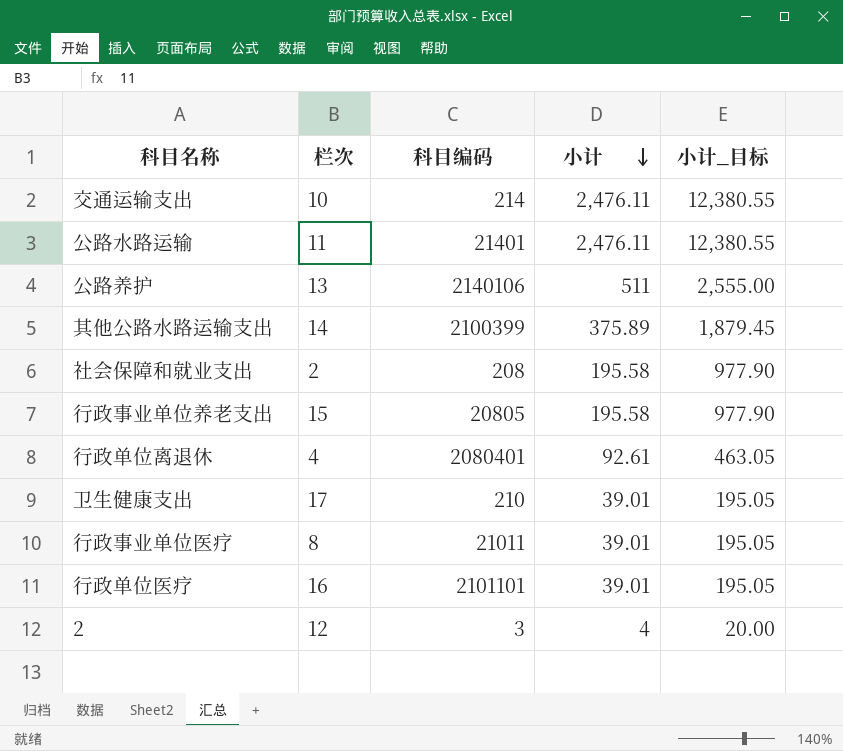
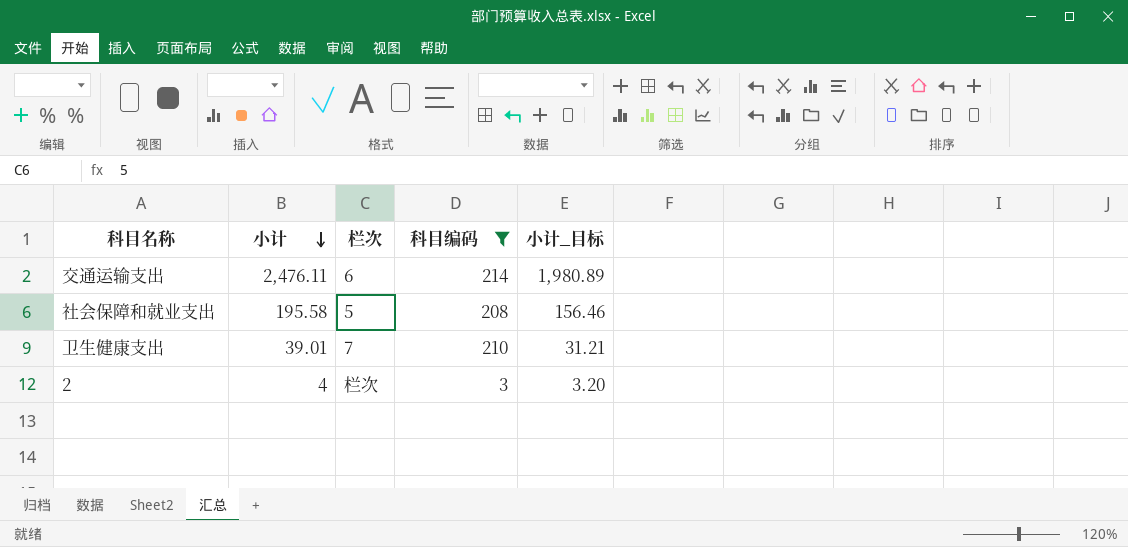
filter: none -> 科目编码 <= 214
column 小计 | position: 4 -> 2
column 小计_目标 | formula: [小计] * 5 -> [小计] * 0.8
交通运输支出 | 栏次: 10 -> 6
社会保障和就业支出 | 栏次: 2 -> 5
卫生健康支出 | 栏次: 17 -> 7
2 | 栏次: 12 -> 栏次

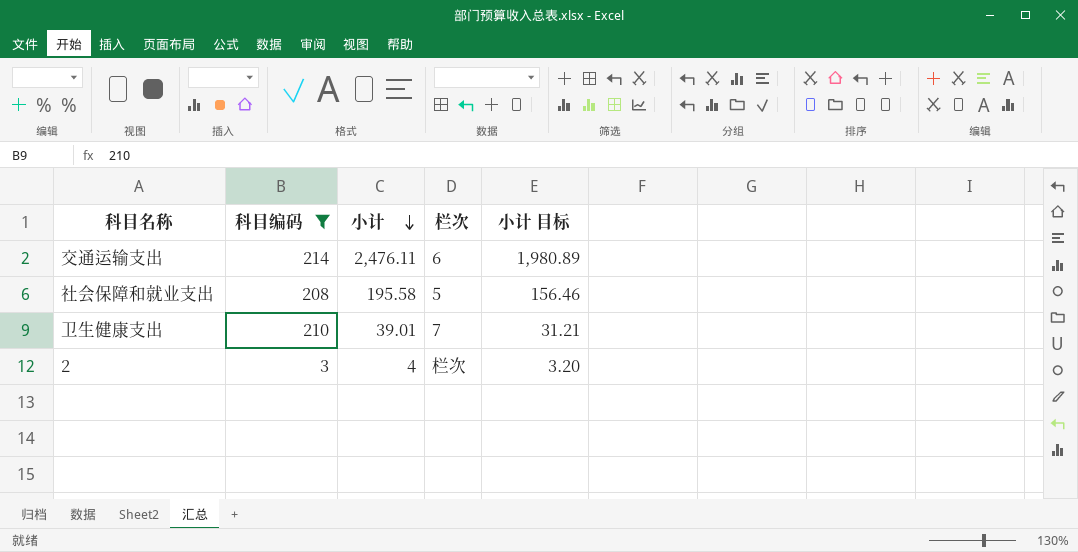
column 科目编码 | position: 4 -> 2
column name: 小计_目标 -> 小计 目标

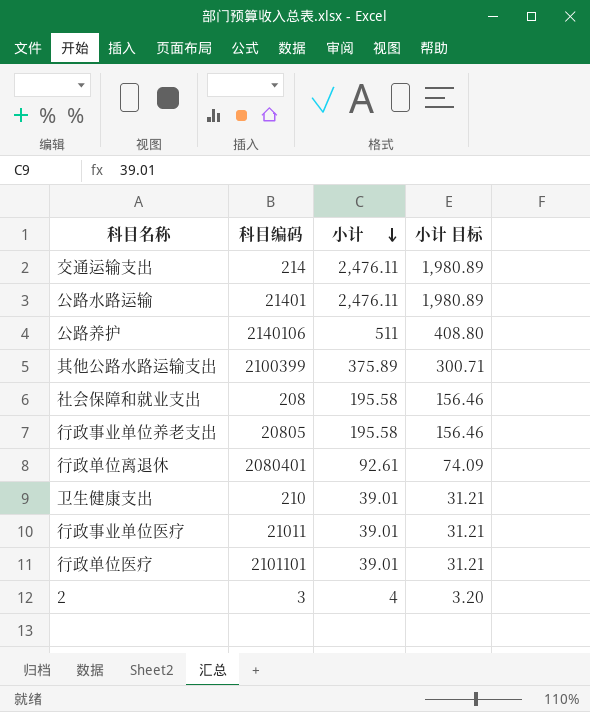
filter: 科目编码 <= 214 -> none
column 栏次 | position: 4 -> none

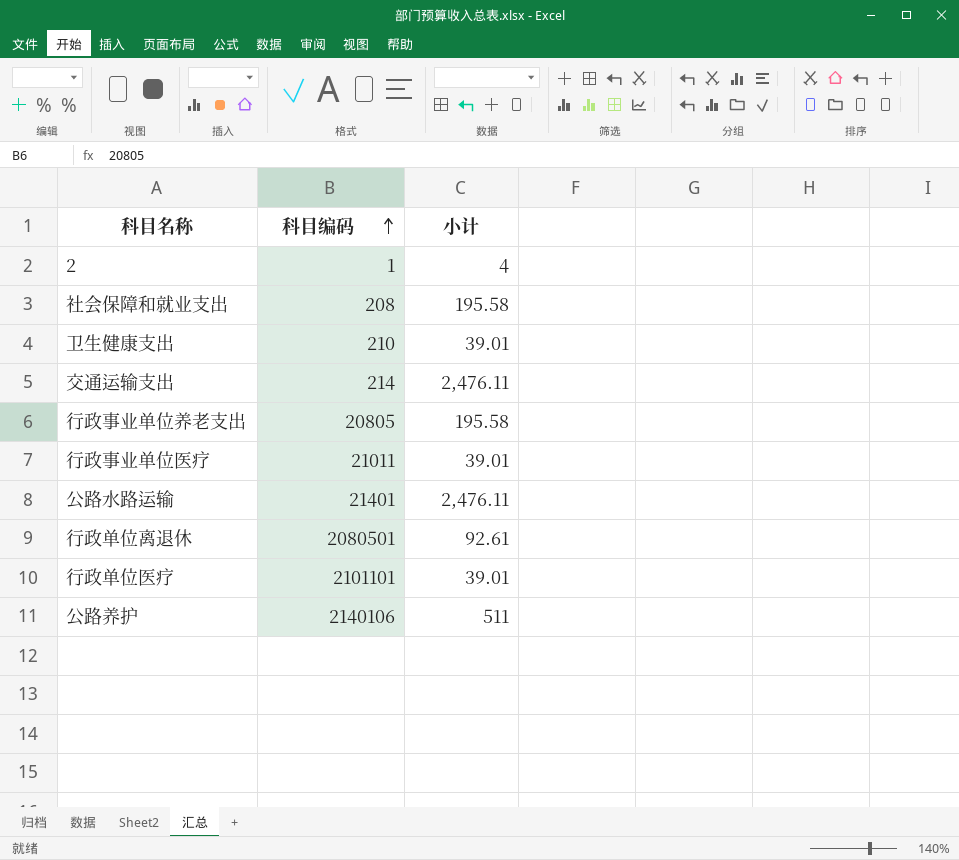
row order: 小计 descending -> 科目编码 ascending
column 小计 目标 | formula: [小计] * 0.8 -> none
row 其他公路水路运输支出: 2100399 | 375.89 | 300.71 -> none
2 | 科目编码: 3 -> 1
行政单位离退休 | 科目编码: 2080401 -> 2080501

